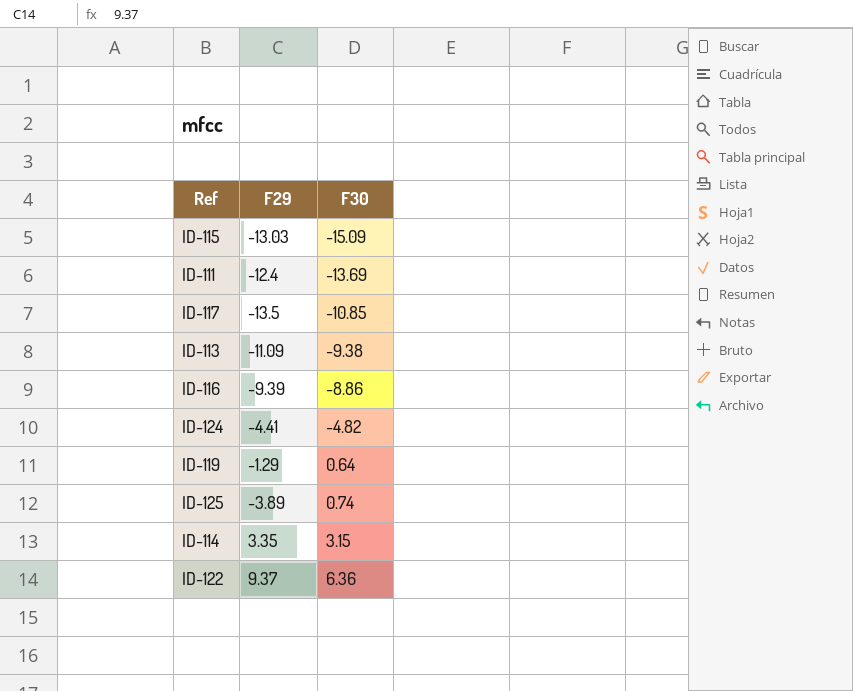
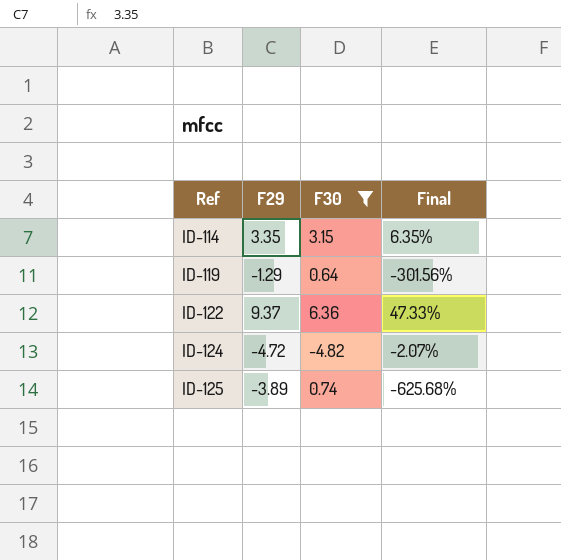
filter: none -> F30 >= -4.82
row order: F30 ascending -> Ref ascending
column Final | formula: none -> ([F29] - [F30]) / [F30]
ID-124 | F29: -4.41 -> -4.72

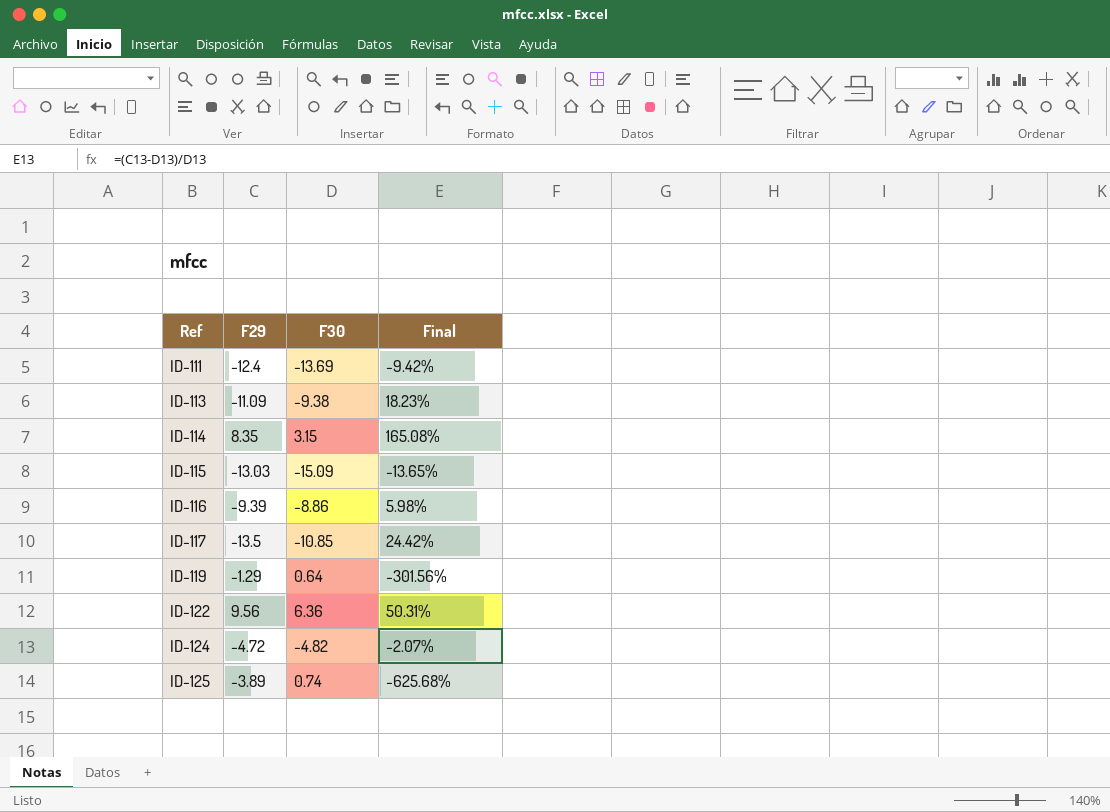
filter: F30 >= -4.82 -> none
ID-114 | F29: 3.35 -> 8.35
ID-114 | Final: 6.35% -> 165.08%
ID-122 | F29: 9.37 -> 9.56
ID-122 | Final: 47.33% -> 50.31%

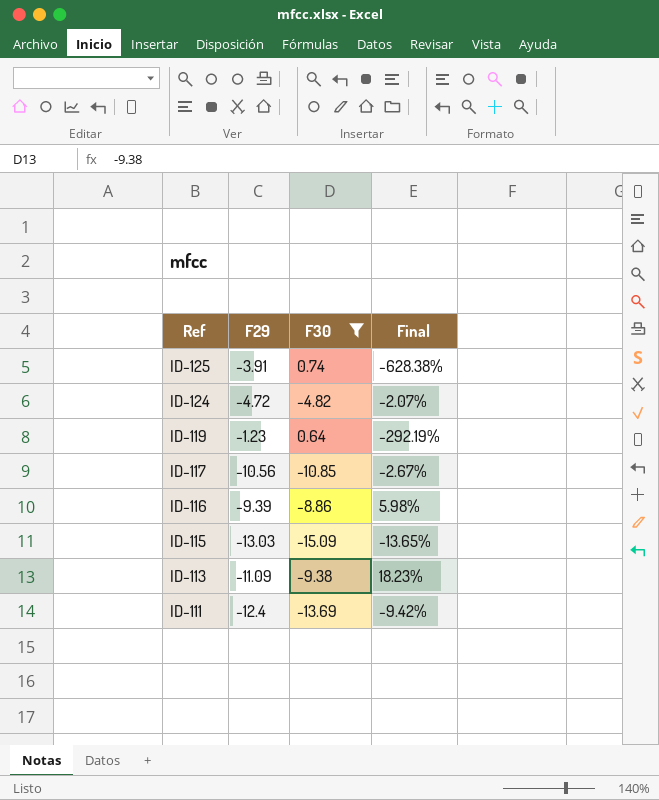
filter: none -> F30 <= 0.74
row order: Ref ascending -> Ref descending
ID-125 | F29: -3.89 -> -3.91
ID-125 | Final: -625.68% -> -628.38%
ID-119 | F29: -1.29 -> -1.23
ID-119 | Final: -301.56% -> -292.19%
ID-117 | F29: -13.5 -> -10.56
ID-117 | Final: 24.42% -> -2.67%

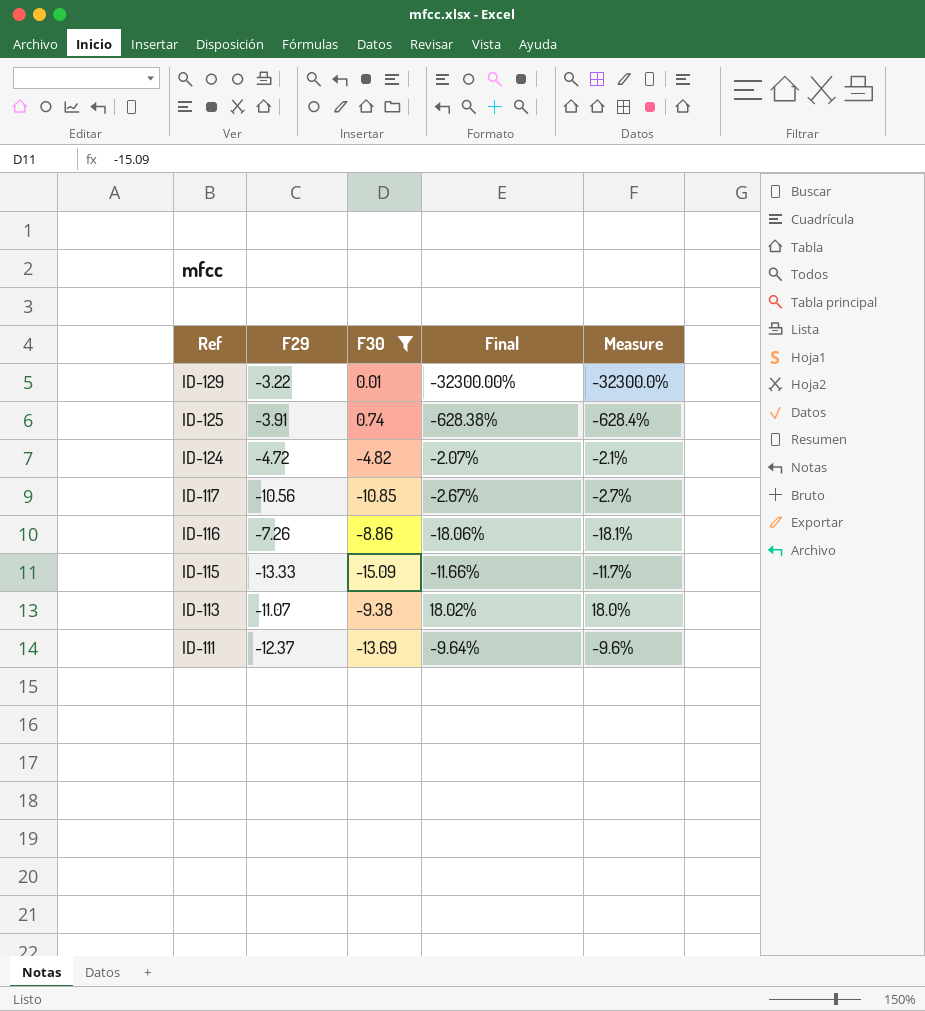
column Measure | formula: none -> ([F29] - [F30]) / [F30]
row ID-119: -1.23 | 0.64 | -292.19% -> none
row ID-129: none -> -3.22 | 0.01 | -32300.00% | -32300.0%
ID-116 | F29: -9.39 -> -7.26
ID-116 | Final: 5.98% -> -18.06%
ID-115 | F29: -13.03 -> -13.33
ID-115 | Final: -13.65% -> -11.66%
ID-113 | F29: -11.09 -> -11.07
ID-113 | Final: 18.23% -> 18.02%
ID-111 | F29: -12.4 -> -12.37
ID-111 | Final: -9.42% -> -9.64%

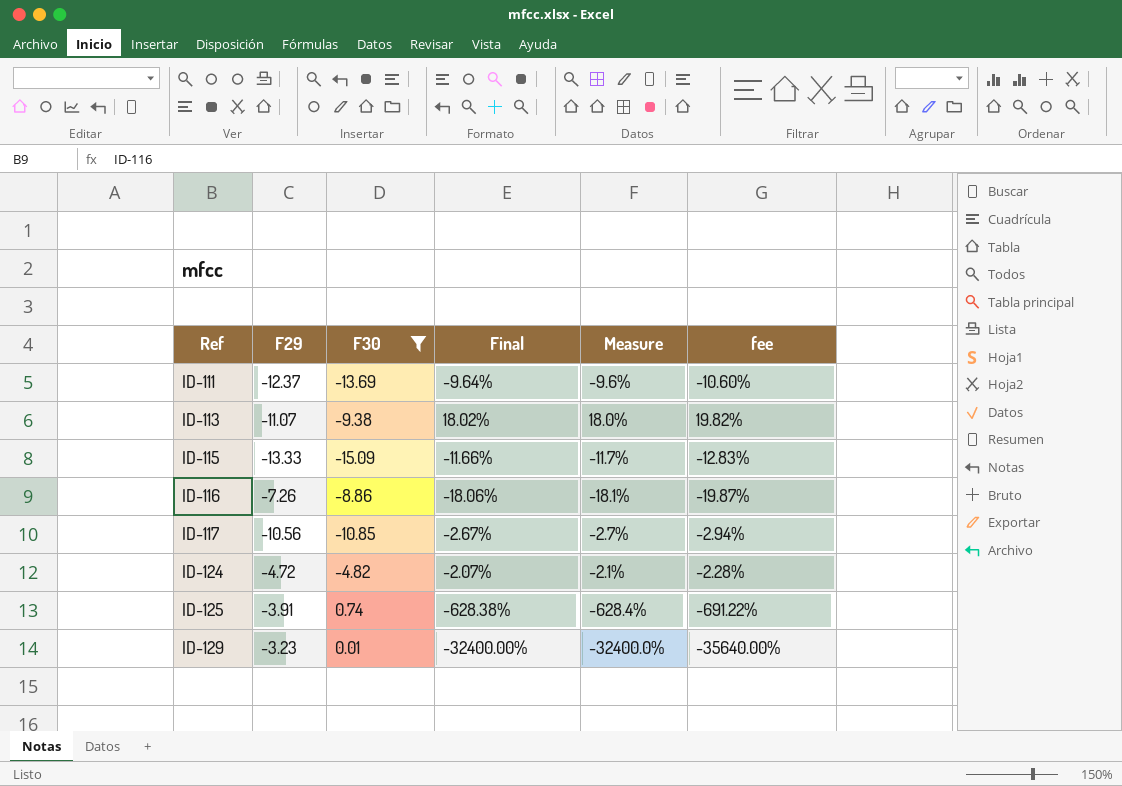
row order: Ref descending -> Ref ascending
column fee | formula: none -> [Final] * 1.1
ID-129 | F29: -3.22 -> -3.23
ID-129 | Final: -32300.00% -> -32400.00%
ID-129 | Measure: -32300.0% -> -32400.0%

